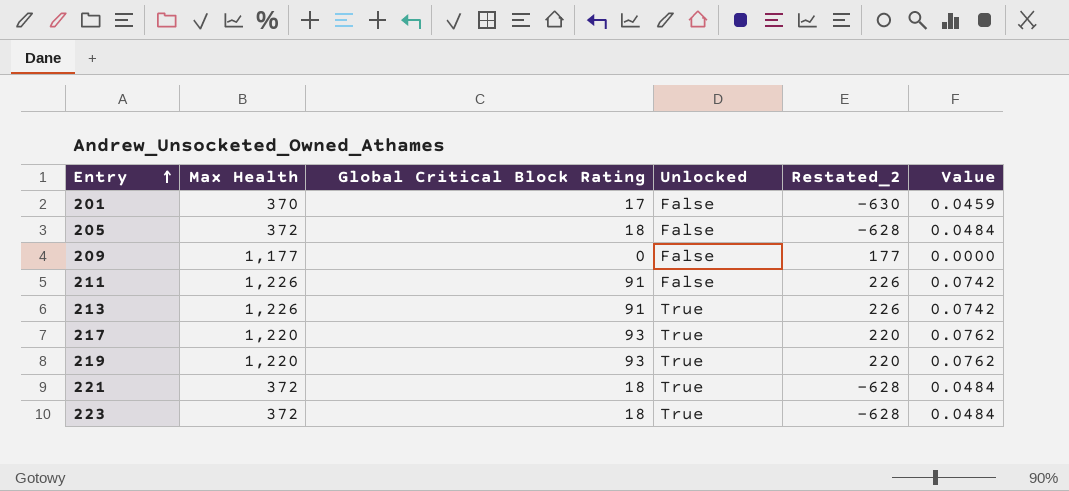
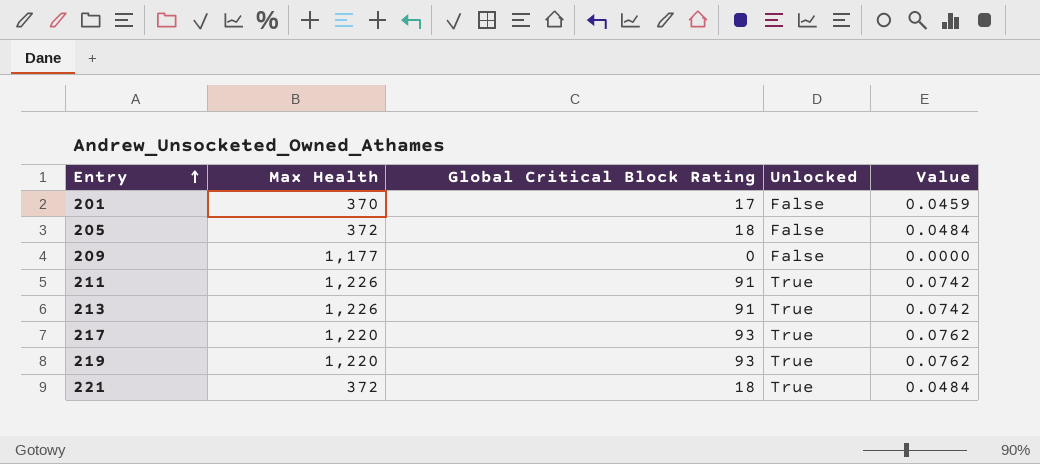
column Restated_2 | formula: [Max Health] - 1000 -> none
row 223: 372 | 18 | True | -628 | 0.0484 -> none
211 | Unlocked: False -> True

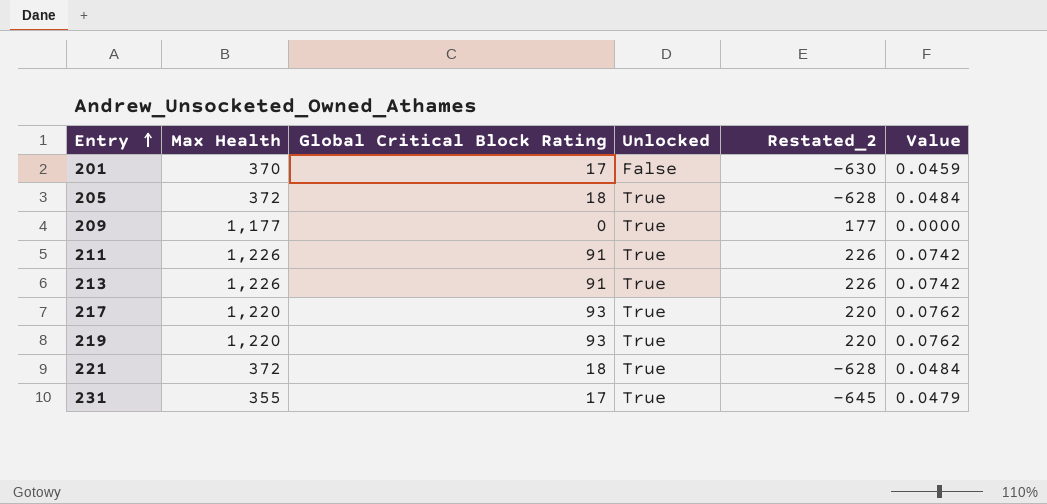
column Restated_2 | formula: none -> [Max Health] - 1000
205 | Unlocked: False -> True
209 | Unlocked: False -> True
row 231: none -> 355 | 17 | True | -645 | 0.0479

